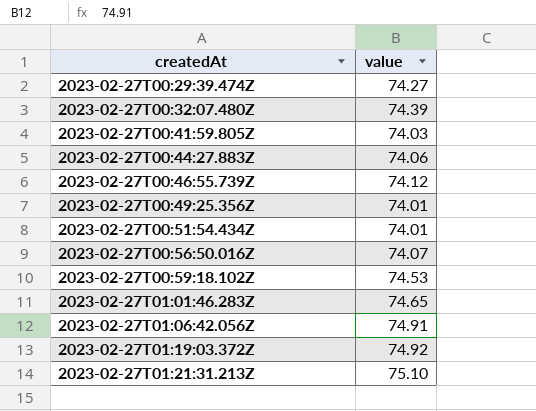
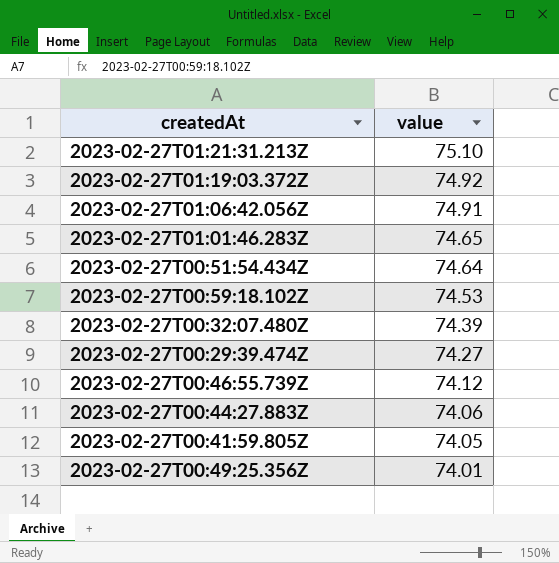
row order: createdAt ascending -> value descending
row 2023-02-27T00:56:50.016Z: 74.07 -> none
2023-02-27T00:51:54.434Z | value: 74.01 -> 74.64
2023-02-27T00:41:59.805Z | value: 74.03 -> 74.05

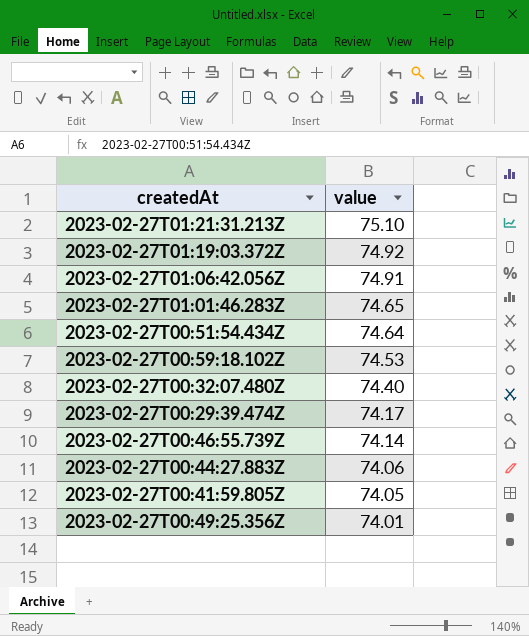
2023-02-27T00:32:07.480Z | value: 74.39 -> 74.40
2023-02-27T00:29:39.474Z | value: 74.27 -> 74.17
2023-02-27T00:46:55.739Z | value: 74.12 -> 74.14

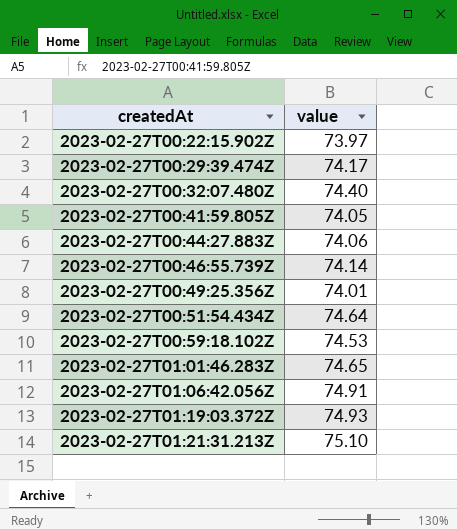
row order: value descending -> createdAt ascending
row 2023-02-27T00:22:15.902Z: none -> 73.97
2023-02-27T01:19:03.372Z | value: 74.92 -> 74.93

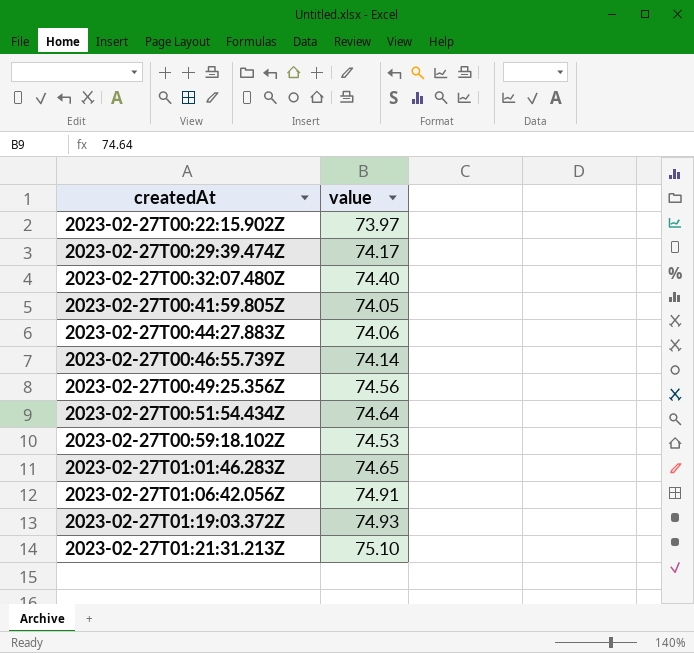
2023-02-27T00:49:25.356Z | value: 74.01 -> 74.56

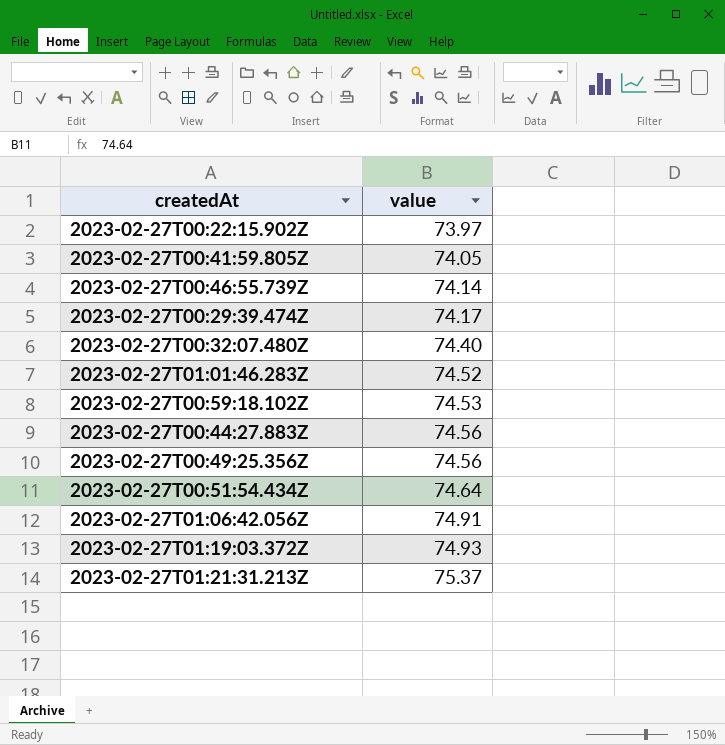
row order: createdAt ascending -> value ascending
2023-02-27T01:01:46.283Z | value: 74.65 -> 74.52
2023-02-27T00:44:27.883Z | value: 74.06 -> 74.56
2023-02-27T01:21:31.213Z | value: 75.10 -> 75.37

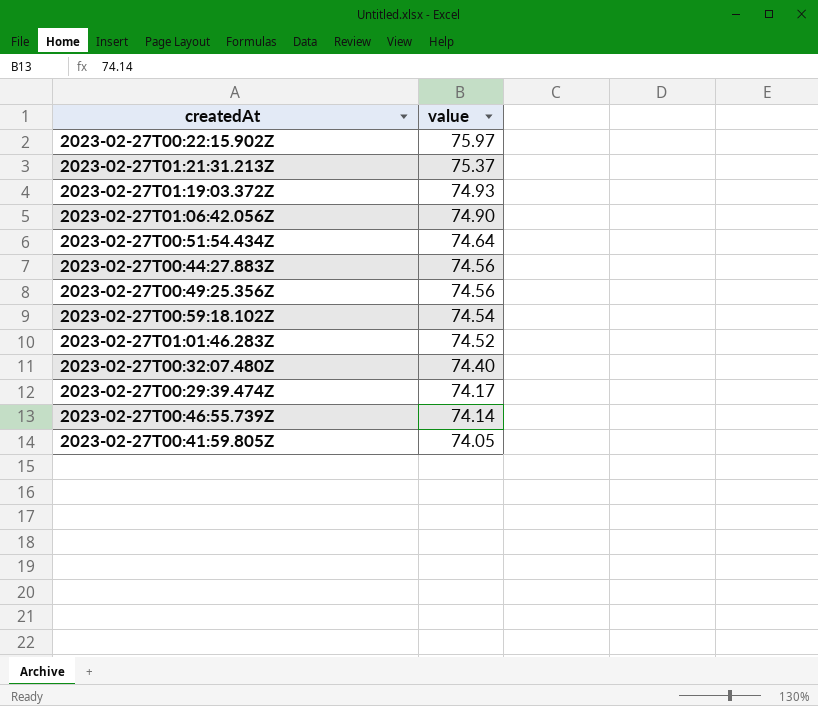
row order: value ascending -> value descending
2023-02-27T00:22:15.902Z | value: 73.97 -> 75.97
2023-02-27T01:06:42.056Z | value: 74.91 -> 74.90
2023-02-27T00:59:18.102Z | value: 74.53 -> 74.54

